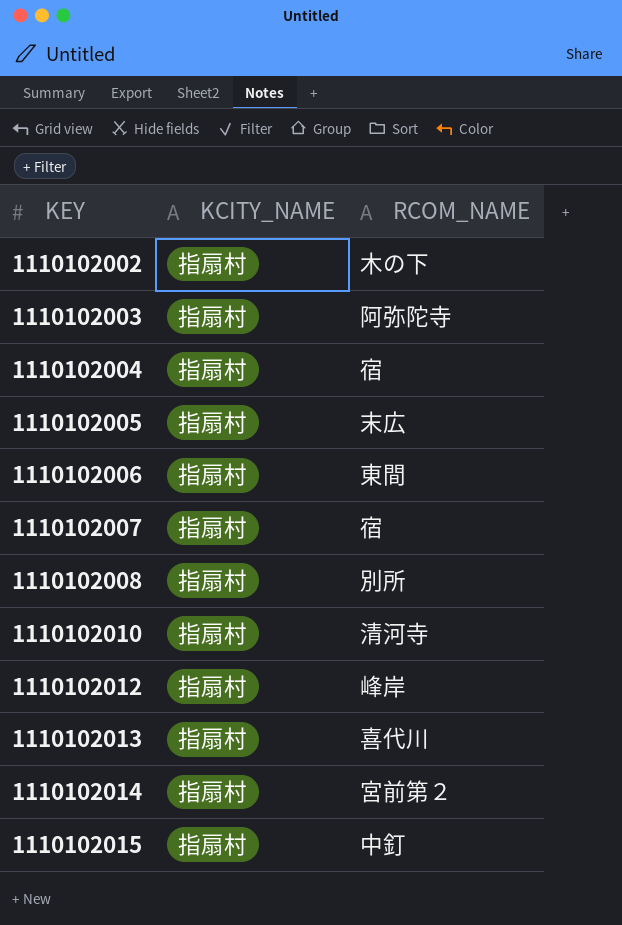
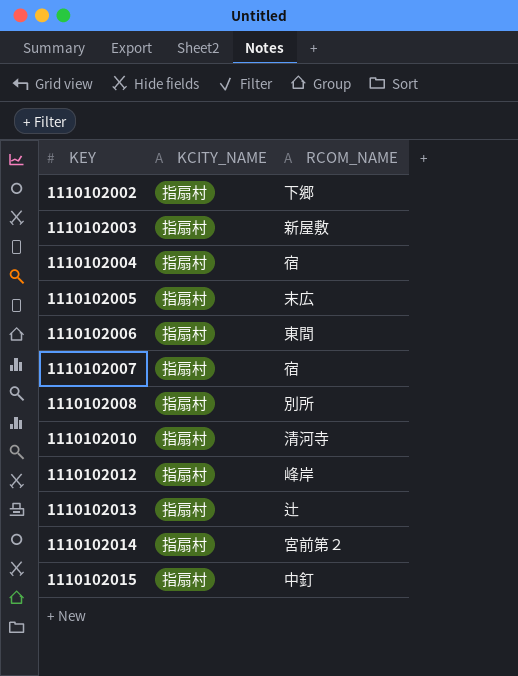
1110102002 | RCOM_NAME: 木の下 -> 下郷
1110102003 | RCOM_NAME: 阿弥陀寺 -> 新屋敷
1110102013 | RCOM_NAME: 喜代川 -> 辻

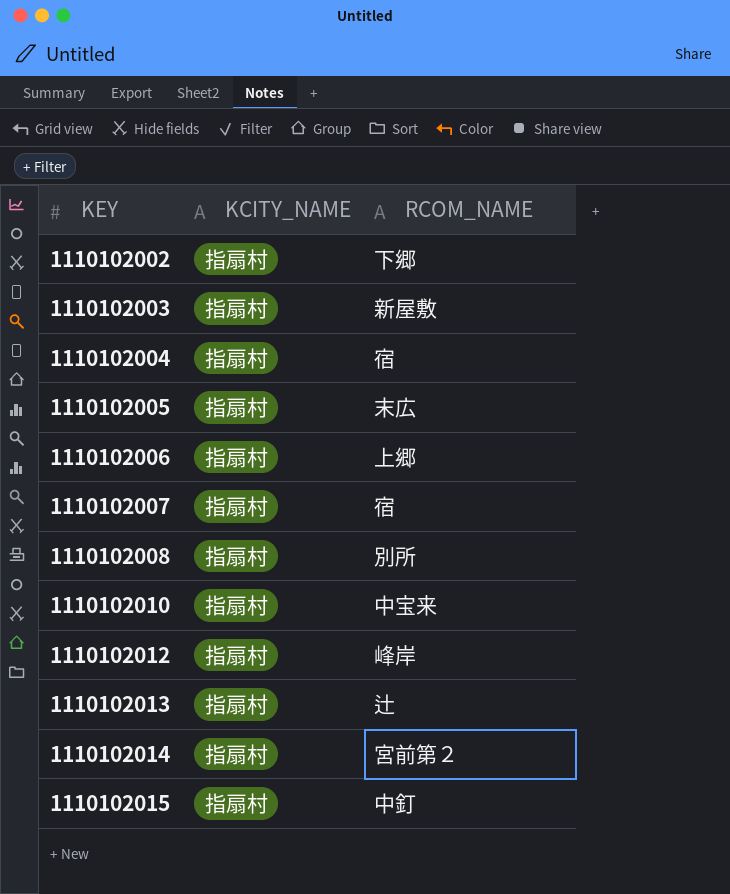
1110102006 | RCOM_NAME: 東間 -> 上郷
1110102010 | RCOM_NAME: 清河寺 -> 中宝来

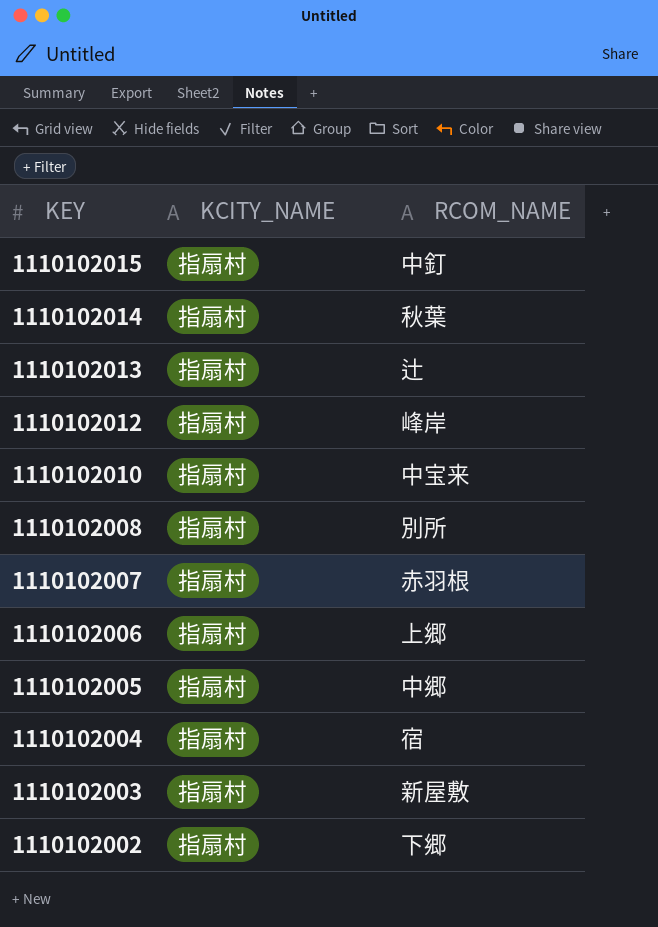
row order: KEY ascending -> KEY descending
1110102014 | RCOM_NAME: 宮前第２ -> 秋葉
1110102007 | RCOM_NAME: 宿 -> 赤羽根
1110102005 | RCOM_NAME: 末広 -> 中郷

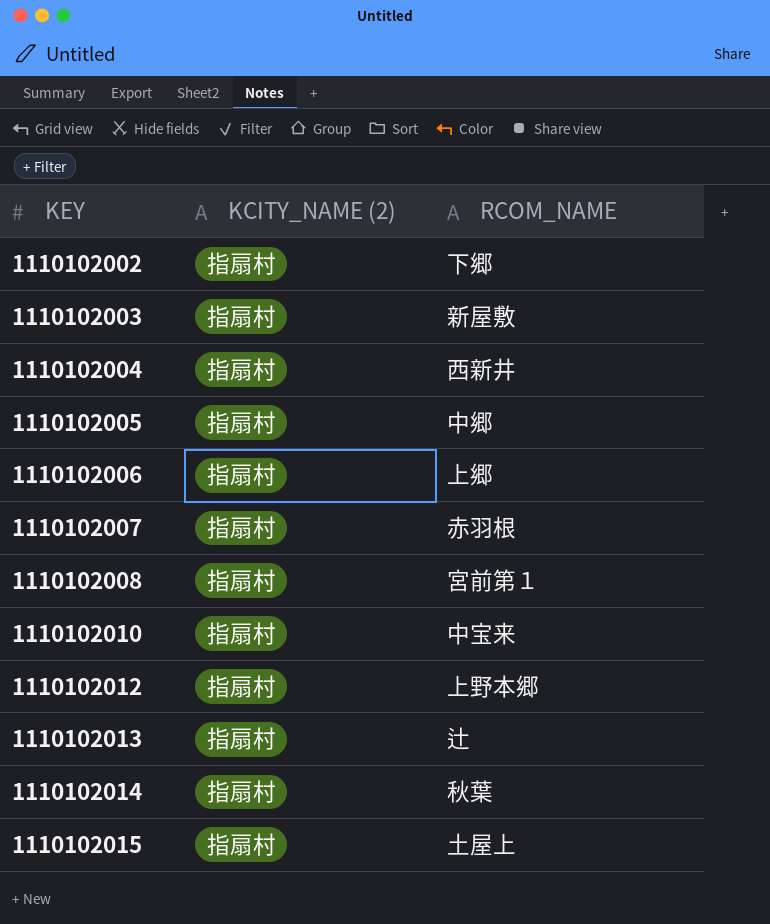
row order: KEY descending -> KEY ascending
column name: KCITY_NAME -> KCITY_NAME (2)
1110102004 | RCOM_NAME: 宿 -> 西新井
1110102008 | RCOM_NAME: 別所 -> 宮前第１
1110102012 | RCOM_NAME: 峰岸 -> 上野本郷
1110102015 | RCOM_NAME: 中釘 -> 土屋上

